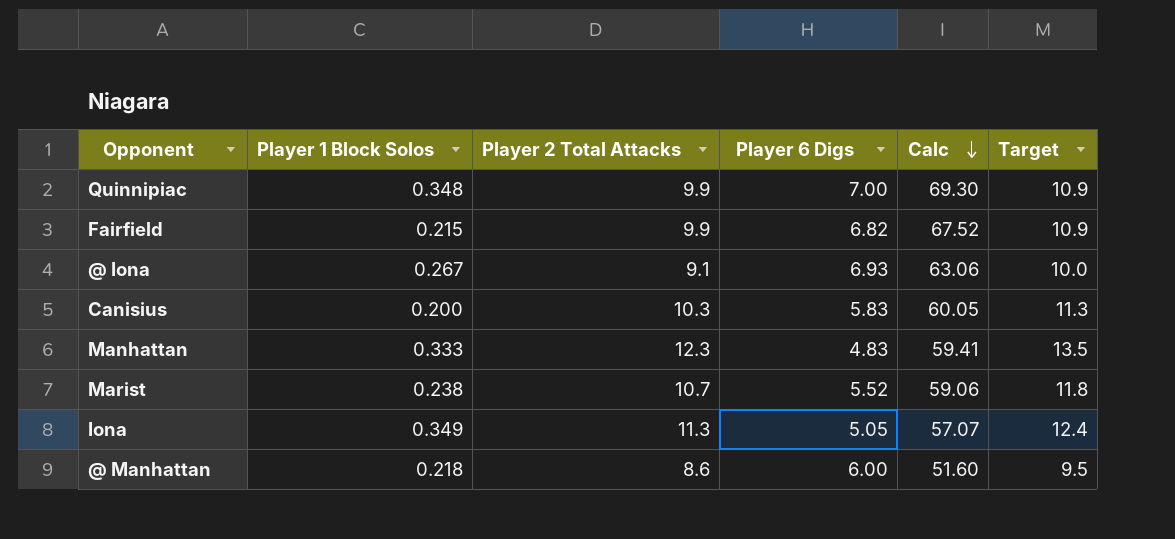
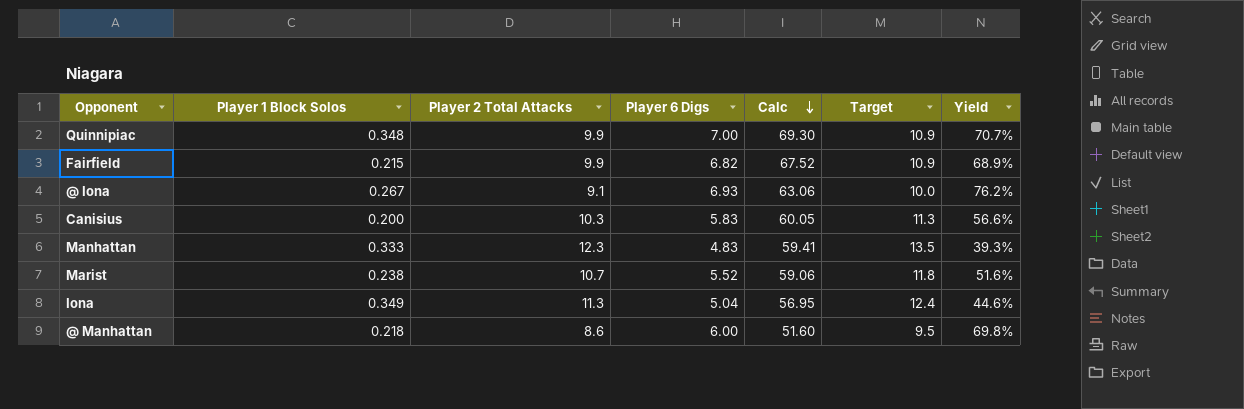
column Yield | formula: none -> [Player 6 Digs] / [Player 2 Total Attacks]
Iona | Player 6 Digs: 5.05 -> 5.04
Iona | Calc: 57.07 -> 56.95

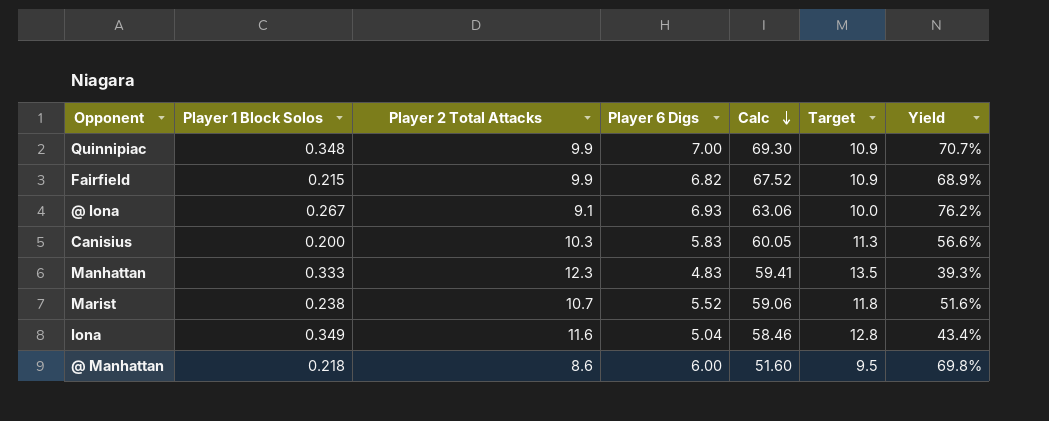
Iona | Player 2 Total Attacks: 11.3 -> 11.6
Iona | Calc: 56.95 -> 58.46
Iona | Target: 12.4 -> 12.8
Iona | Yield: 44.6% -> 43.4%

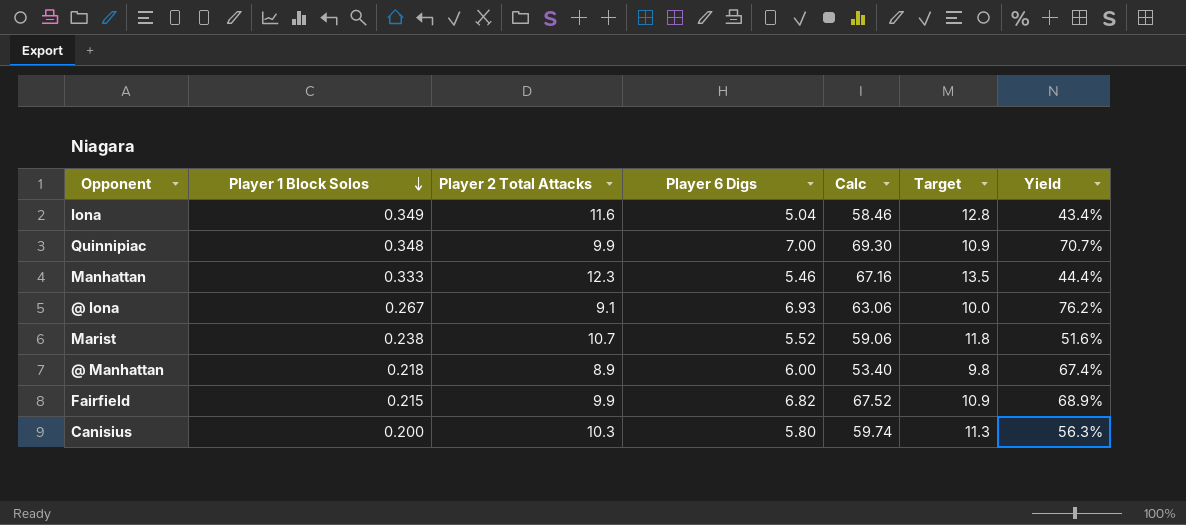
row order: Calc descending -> Player 1 Block Solos descending
Manhattan | Player 6 Digs: 4.83 -> 5.46
Manhattan | Calc: 59.41 -> 67.16
Manhattan | Yield: 39.3% -> 44.4%
@ Manhattan | Player 2 Total Attacks: 8.6 -> 8.9
@ Manhattan | Calc: 51.60 -> 53.40
@ Manhattan | Target: 9.5 -> 9.8
@ Manhattan | Yield: 69.8% -> 67.4%
Canisius | Player 6 Digs: 5.83 -> 5.80
Canisius | Calc: 60.05 -> 59.74
Canisius | Yield: 56.6% -> 56.3%

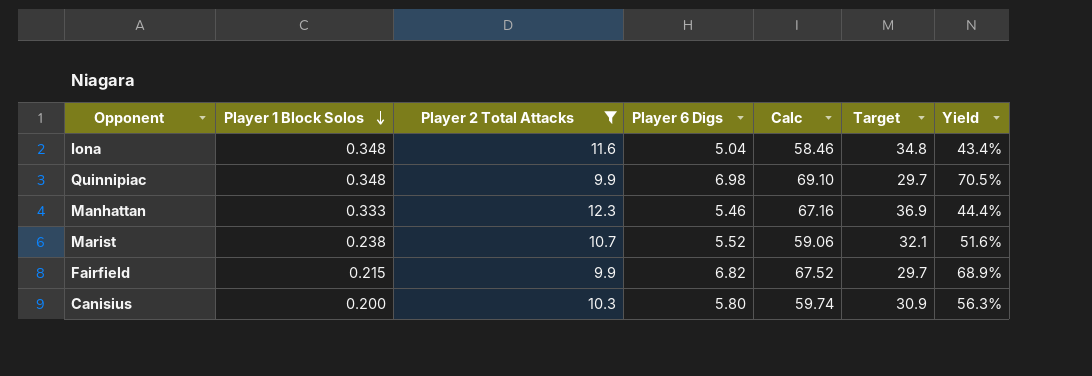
filter: none -> Player 2 Total Attacks >= 9.9
column Target | formula: [Player 2 Total Attacks] * 1.1 -> [Player 2 Total Attacks] * 3
Iona | Player 1 Block Solos: 0.349 -> 0.348
Quinnipiac | Player 6 Digs: 7.00 -> 6.98
Quinnipiac | Calc: 69.30 -> 69.10
Quinnipiac | Yield: 70.7% -> 70.5%

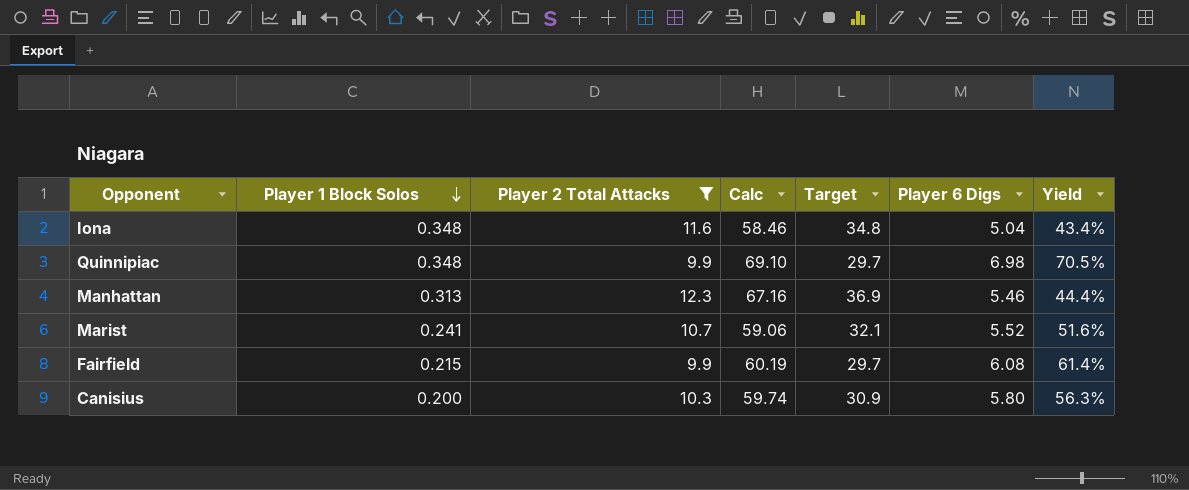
column Player 6 Digs | position: 4 -> 6
Manhattan | Player 1 Block Solos: 0.333 -> 0.313
Marist | Player 1 Block Solos: 0.238 -> 0.241
Fairfield | Calc: 67.52 -> 60.19
Fairfield | Player 6 Digs: 6.82 -> 6.08
Fairfield | Yield: 68.9% -> 61.4%

